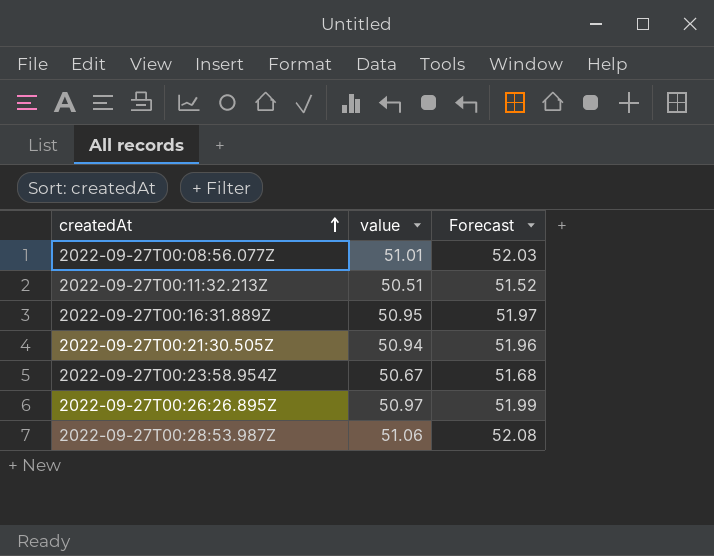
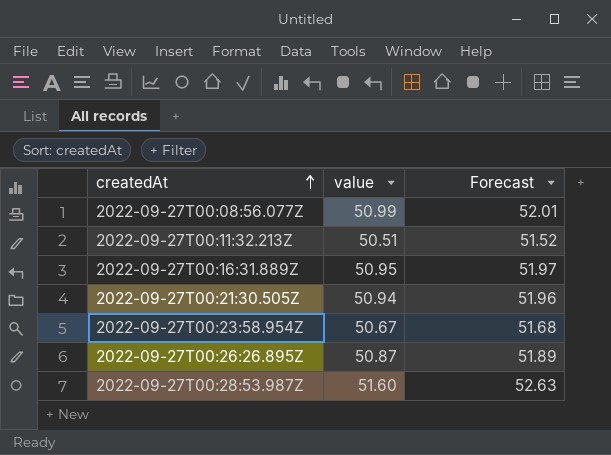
2022-09-27T00:08:56.077Z | value: 51.01 -> 50.99
2022-09-27T00:08:56.077Z | Forecast: 52.03 -> 52.01
2022-09-27T00:26:26.895Z | value: 50.97 -> 50.87
2022-09-27T00:26:26.895Z | Forecast: 51.99 -> 51.89
2022-09-27T00:28:53.987Z | value: 51.06 -> 51.60
2022-09-27T00:28:53.987Z | Forecast: 52.08 -> 52.63

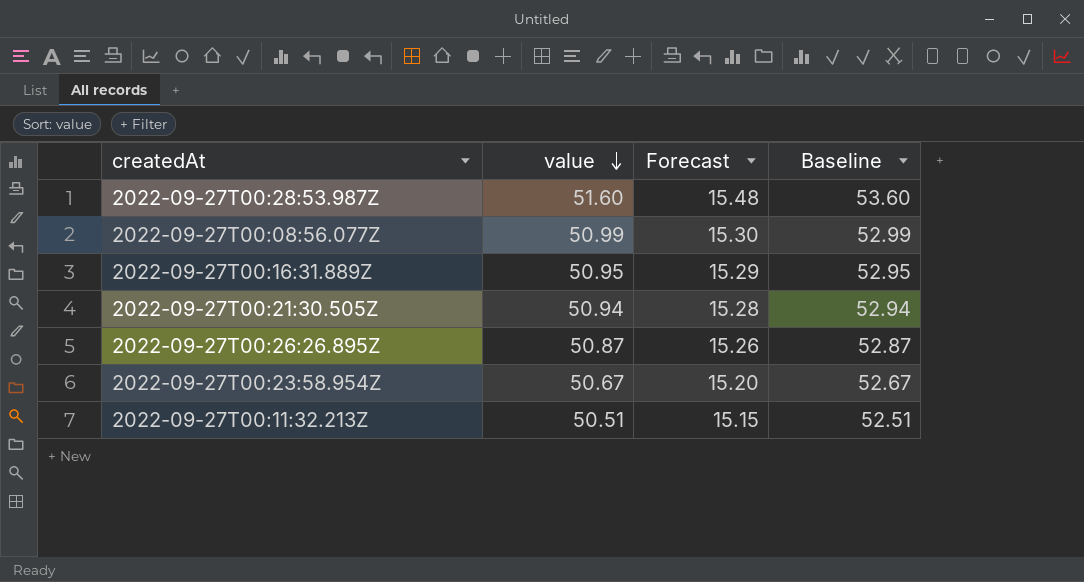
row order: createdAt ascending -> value descending
column Forecast | formula: [value] * 1.02 -> [value] * 0.3
column Baseline | formula: none -> [value] + 2

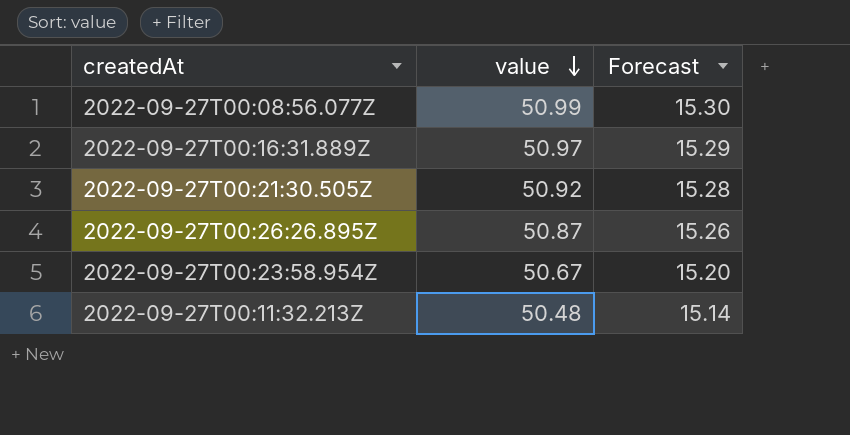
column Baseline | formula: [value] + 2 -> none
row 2022-09-27T00:28:53.987Z: 51.60 | 15.48 | 53.60 -> none
2022-09-27T00:16:31.889Z | value: 50.95 -> 50.97
2022-09-27T00:21:30.505Z | value: 50.94 -> 50.92
2022-09-27T00:11:32.213Z | value: 50.51 -> 50.48
2022-09-27T00:11:32.213Z | Forecast: 15.15 -> 15.14

